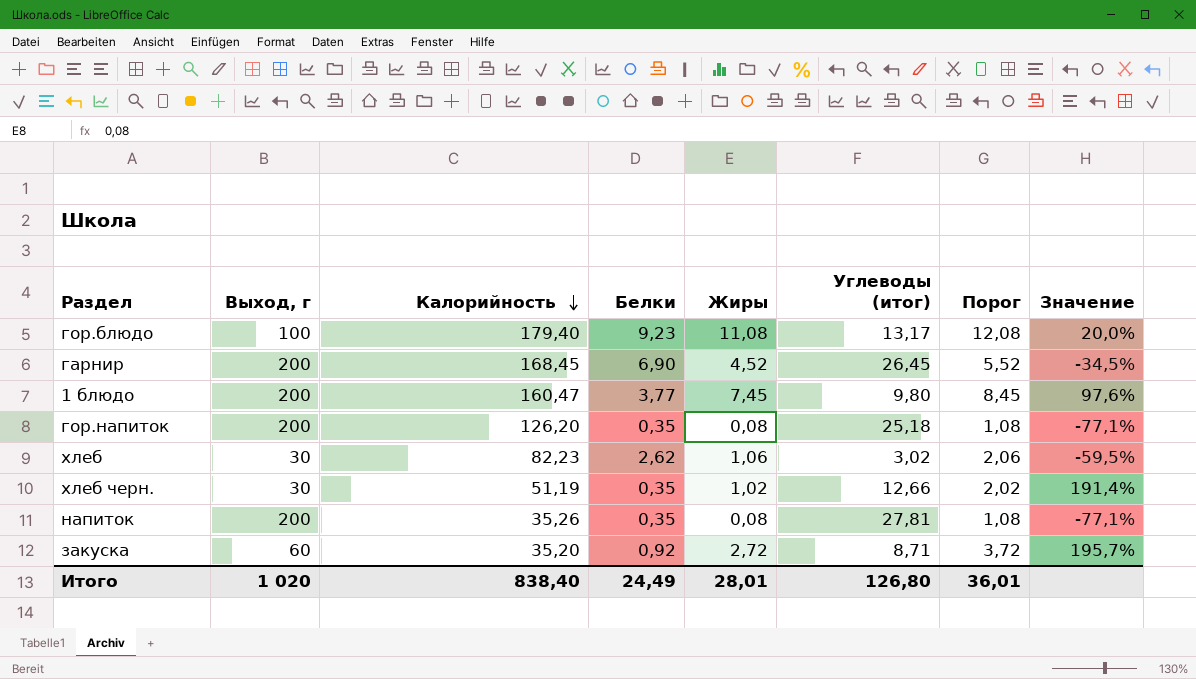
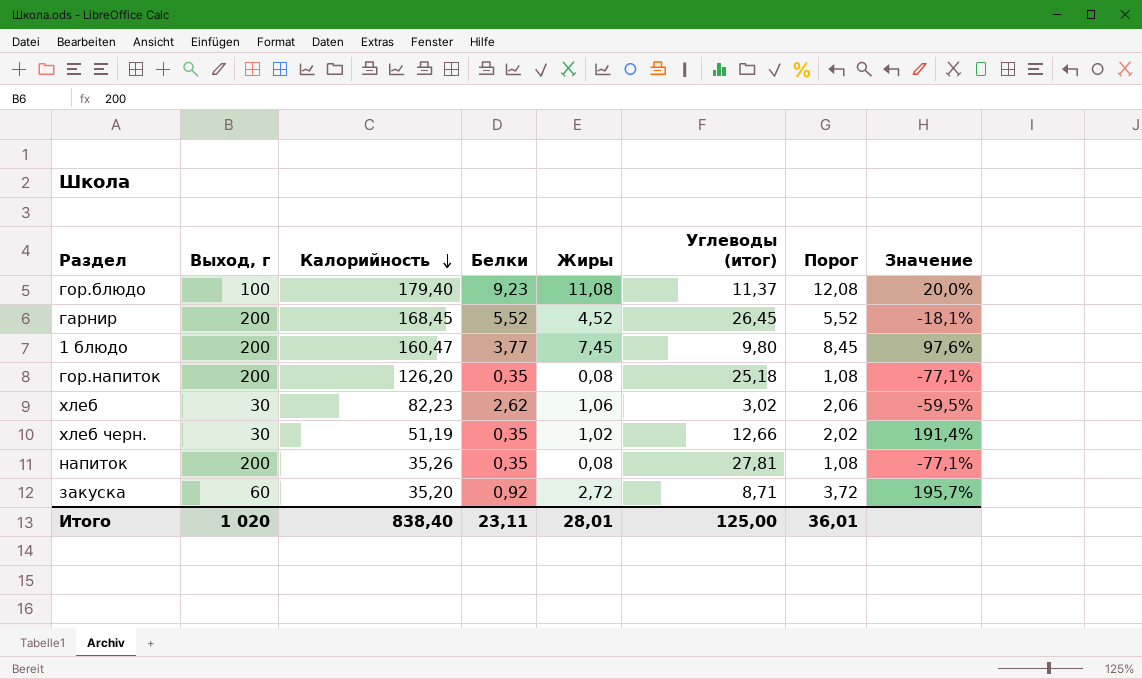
гор.блюдо | Углеводы (итог): 13,17 -> 11,37
гарнир | Белки: 6,90 -> 5,52
гарнир | Значение: -34,5% -> -18,1%
Итого | Белки: 24,49 -> 23,11
Итого | Углеводы (итог): 126,80 -> 125,00

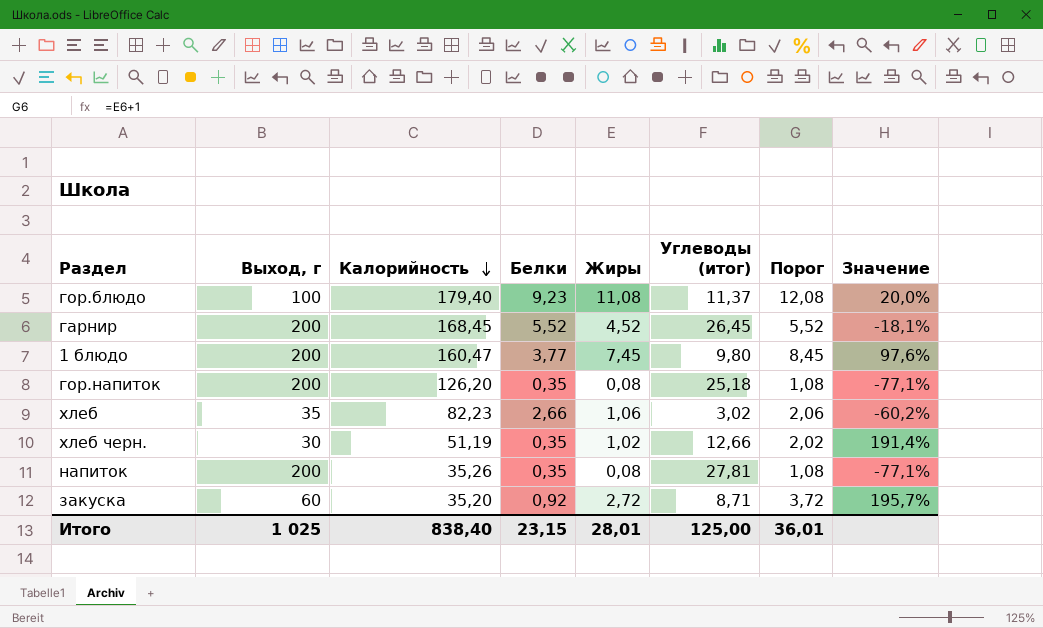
хлеб | Выход, г: 30 -> 35
хлеб | Белки: 2,62 -> 2,66
хлеб | Значение: -59,5% -> -60,2%
Итого | Выход, г: 1 020 -> 1 025
Итого | Белки: 23,11 -> 23,15

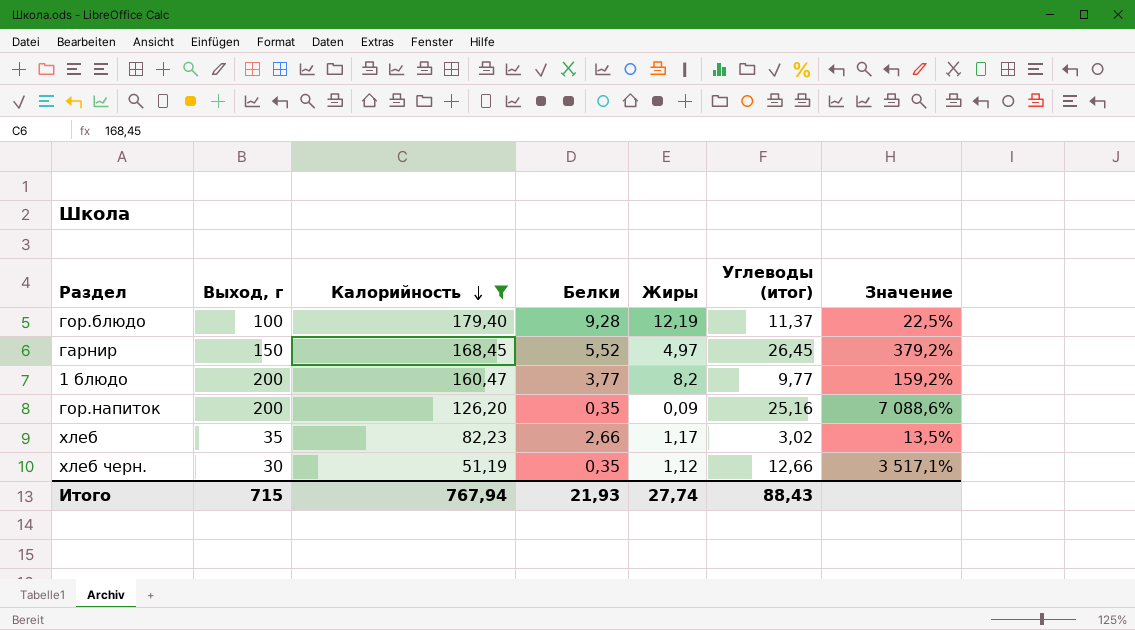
filter: none -> Калорийность >= 51,19
column Порог | formula: [Жиры] + 1 -> none
column Значение | formula: ([Жиры] - [Белки]) / [Белки] -> ([Углеводы (итог)] - [Белки]) / [Белки]
гор.блюдо | Белки: 9,23 -> 9,28
гор.блюдо | Жиры: 11,08 -> 12,19
гарнир | Выход, г: 200 -> 150
гарнир | Жиры: 4,52 -> 4,97
1 блюдо | Жиры: 7,45 -> 8,2
1 блюдо | Углеводы (итог): 9,80 -> 9,77
гор.напиток | Жиры: 0,08 -> 0,09
гор.напиток | Углеводы (итог): 25,18 -> 25,16
хлеб | Жиры: 1,06 -> 1,17
хлеб черн. | Жиры: 1,02 -> 1,12
Итого | Выход, г: 1 025 -> 715
Итого | Калорийность: 838,40 -> 767,94
Итого | Белки: 23,15 -> 21,93
Итого | Жиры: 28,01 -> 27,74
Итого | Углеводы (итог): 125,00 -> 88,43

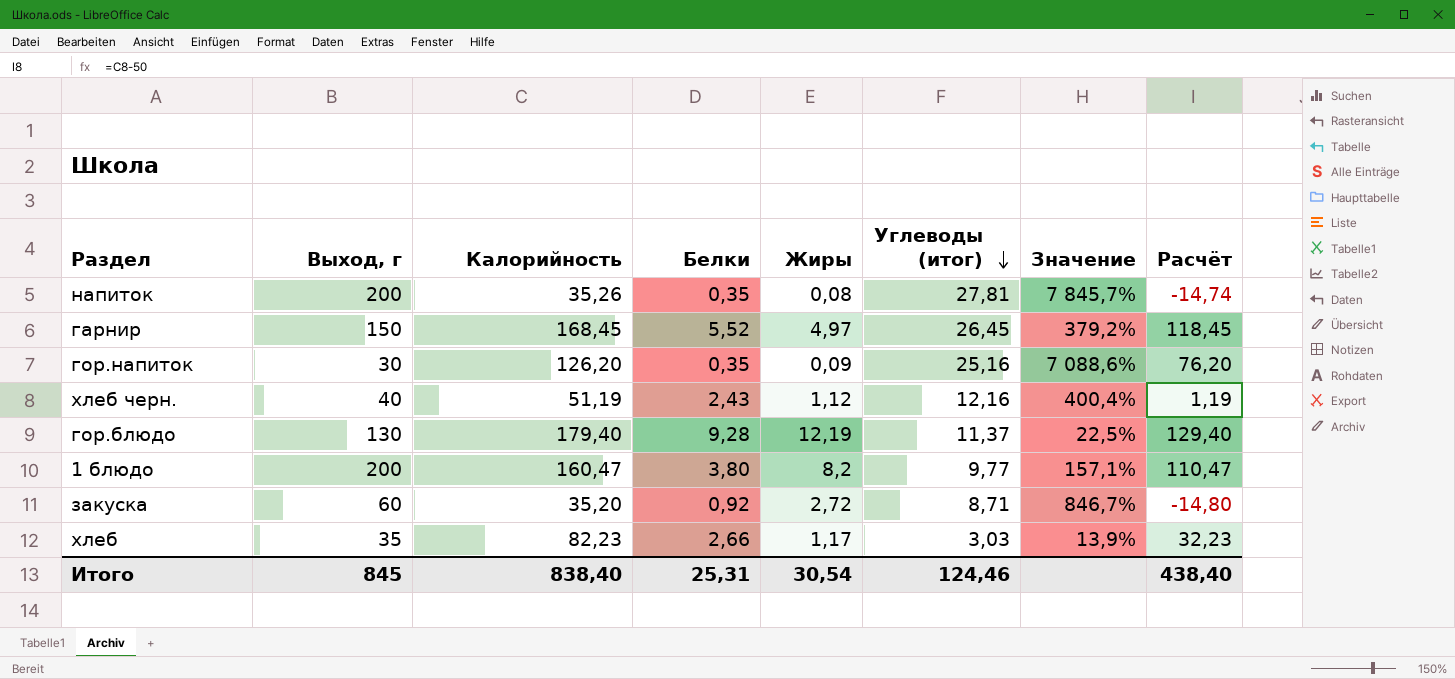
filter: Калорийность >= 51,19 -> none
row order: Калорийность descending -> Углеводы (итог) descending
column Расчёт | formula: none -> [Калорийность] - 50
гор.напиток | Выход, г: 200 -> 30
хлеб черн. | Выход, г: 30 -> 40
хлеб черн. | Белки: 0,35 -> 2,43
хлеб черн. | Углеводы (итог): 12,66 -> 12,16
хлеб черн. | Значение: 3 517,1% -> 400,4%
гор.блюдо | Выход, г: 100 -> 130
1 блюдо | Белки: 3,77 -> 3,80
1 блюдо | Значение: 159,2% -> 157,1%
хлеб | Углеводы (итог): 3,02 -> 3,03
хлеб | Значение: 13,5% -> 13,9%
Итого | Выход, г: 715 -> 845
Итого | Калорийность: 767,94 -> 838,40
Итого | Белки: 21,93 -> 25,31
Итого | Жиры: 27,74 -> 30,54
Итого | Углеводы (итог): 88,43 -> 124,46

